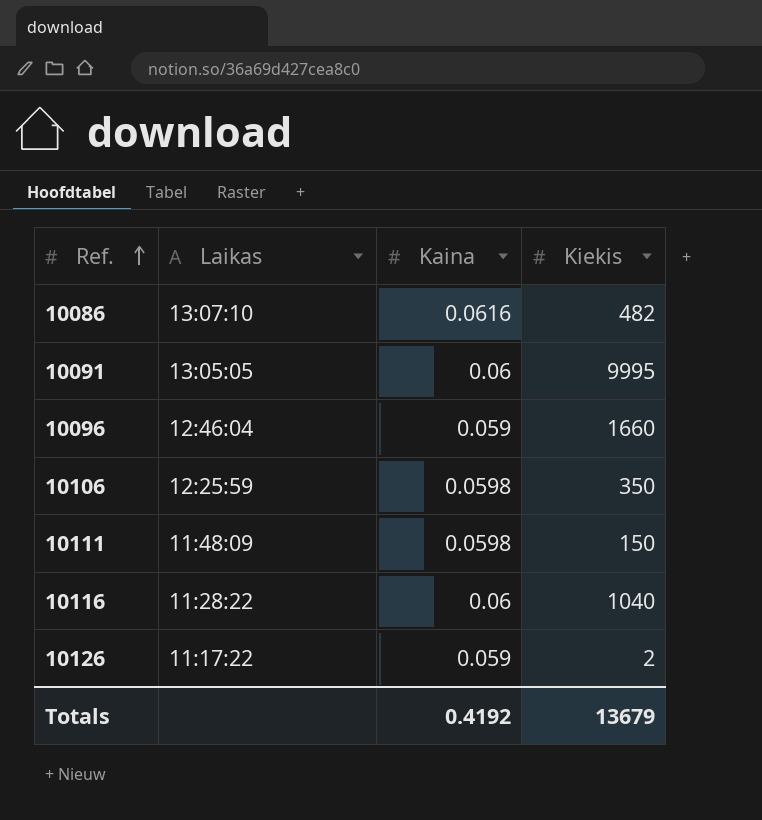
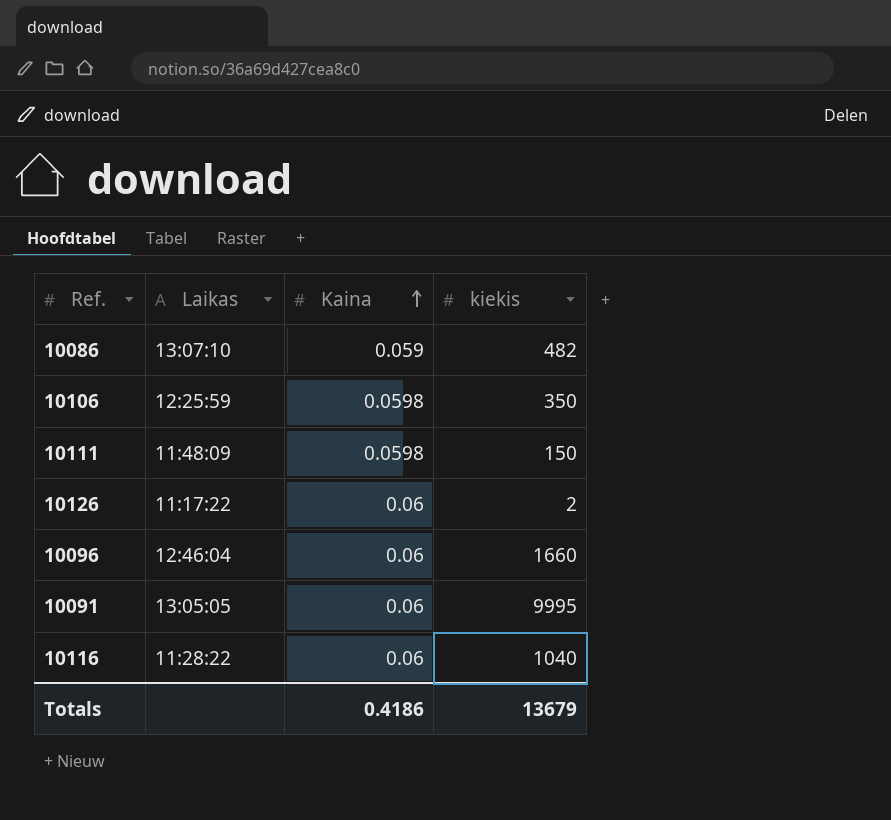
row order: Ref. ascending -> Kaina ascending
column name: Kiekis -> kiekis
10086 | Kaina: 0.0616 -> 0.059
10126 | Kaina: 0.059 -> 0.06
10096 | Kaina: 0.059 -> 0.06
Totals | Kaina: 0.4192 -> 0.4186

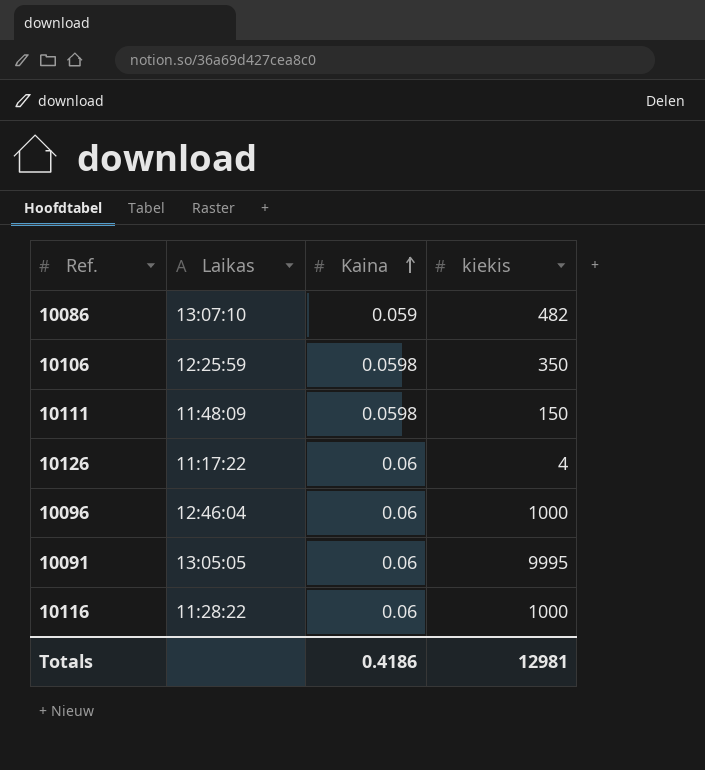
10126 | kiekis: 2 -> 4
10096 | kiekis: 1660 -> 1000
10116 | kiekis: 1040 -> 1000
Totals | kiekis: 13679 -> 12981

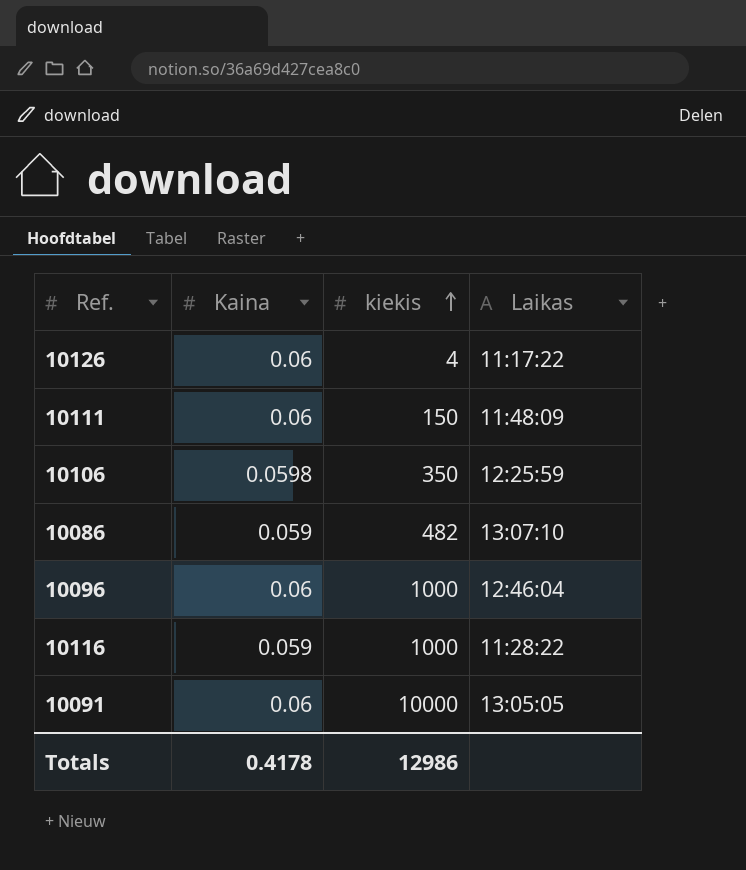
row order: Kaina ascending -> kiekis ascending
column Laikas | position: 2 -> 4
10111 | Kaina: 0.0598 -> 0.06
10116 | Kaina: 0.06 -> 0.059
10091 | kiekis: 9995 -> 10000
Totals | Kaina: 0.4186 -> 0.4178
Totals | kiekis: 12981 -> 12986

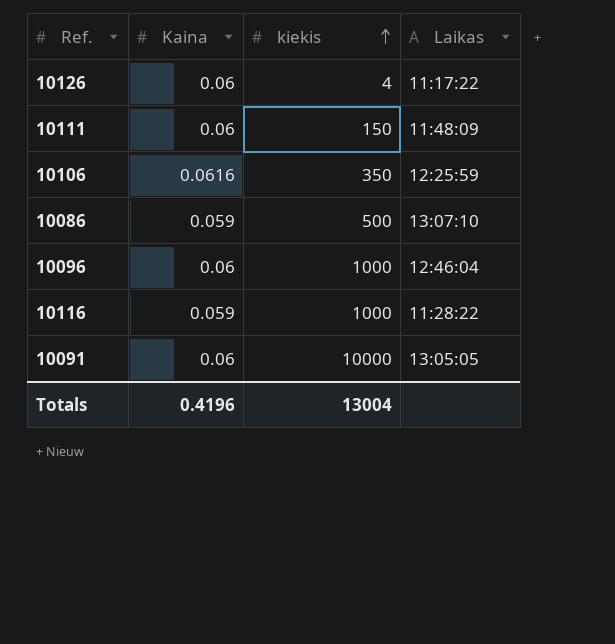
10106 | Kaina: 0.0598 -> 0.0616
10086 | kiekis: 482 -> 500
Totals | Kaina: 0.4178 -> 0.4196
Totals | kiekis: 12986 -> 13004

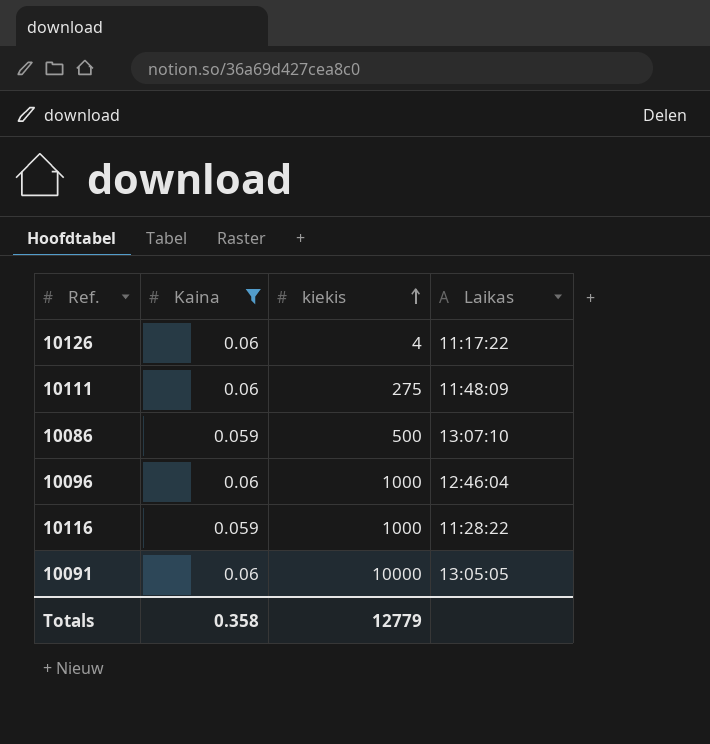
filter: none -> Kaina != 0.0616
10111 | kiekis: 150 -> 275
Totals | Kaina: 0.4196 -> 0.358
Totals | kiekis: 13004 -> 12779

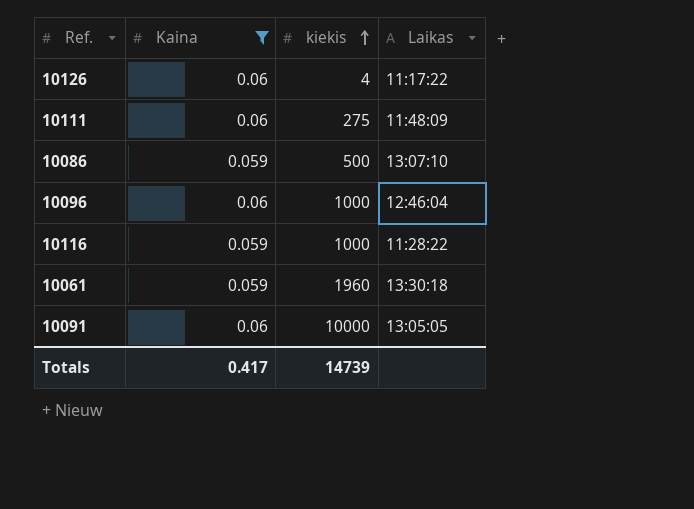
row 10061: none -> 0.059 | 1960 | 13:30:18
Totals | Kaina: 0.358 -> 0.417
Totals | kiekis: 12779 -> 14739

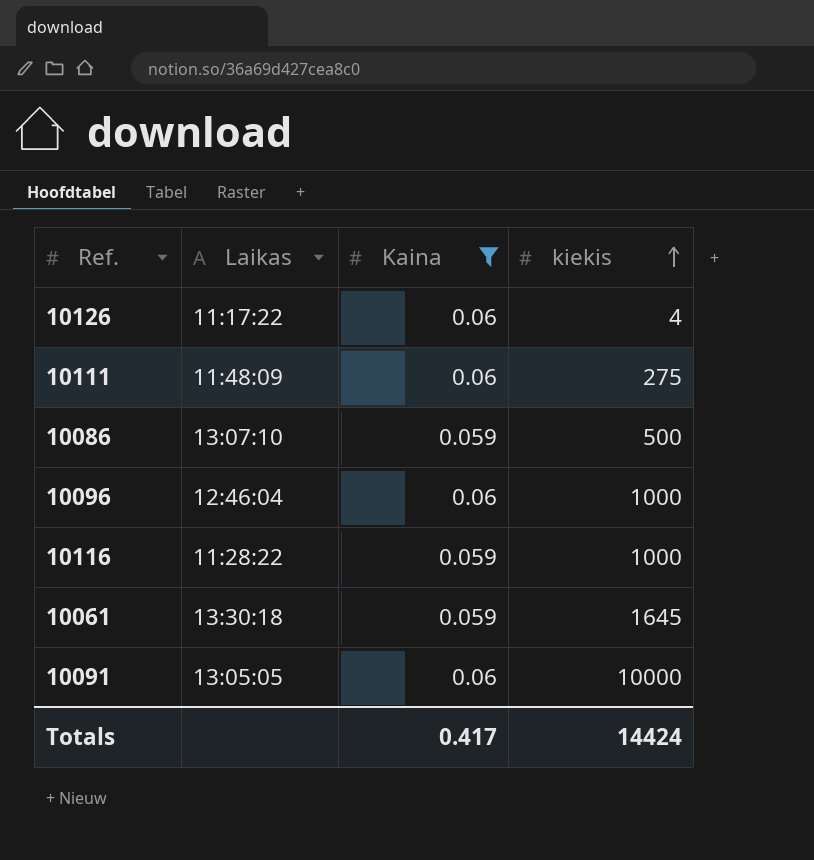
column Laikas | position: 4 -> 2
10061 | kiekis: 1960 -> 1645
Totals | kiekis: 14739 -> 14424

